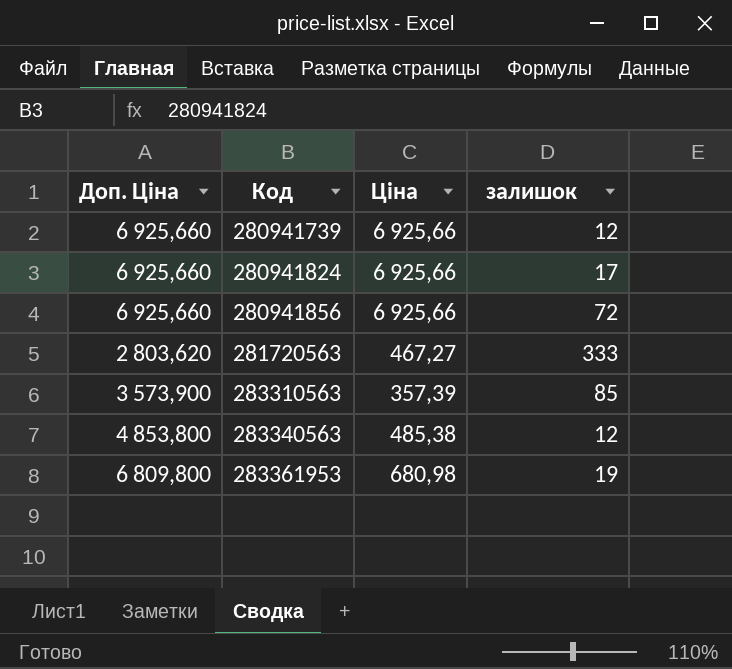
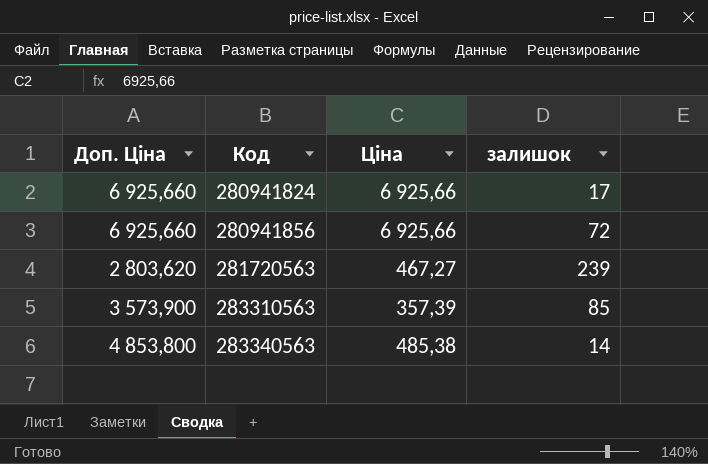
row 280941739: 6 925,660 | 6 925,66 | 12 -> none
row 283361953: 6 809,800 | 680,98 | 19 -> none
281720563 | залишок: 333 -> 239
283340563 | залишок: 12 -> 14

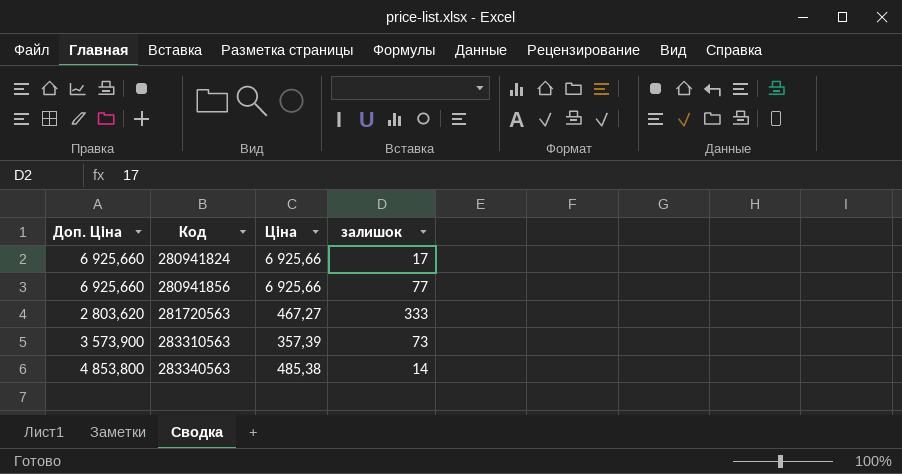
280941856 | залишок: 72 -> 77
281720563 | залишок: 239 -> 333
283310563 | залишок: 85 -> 73

